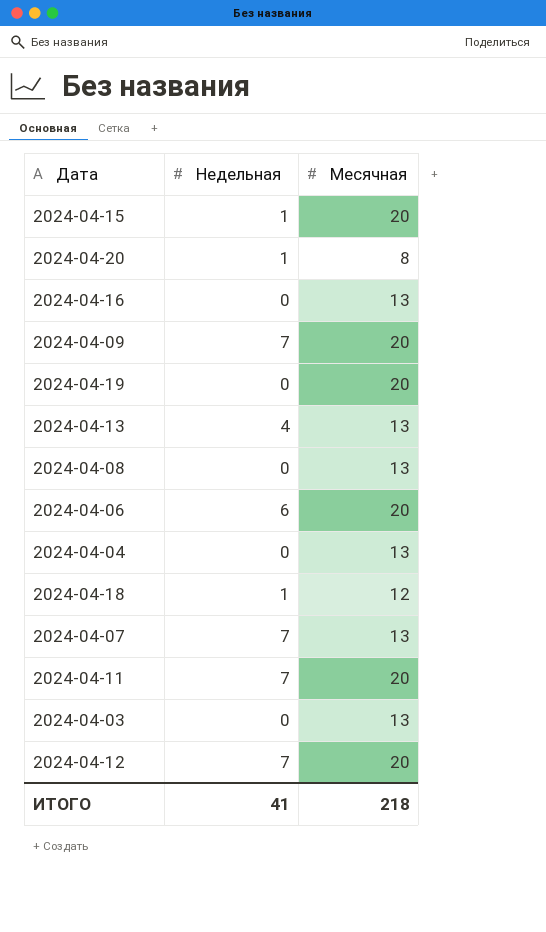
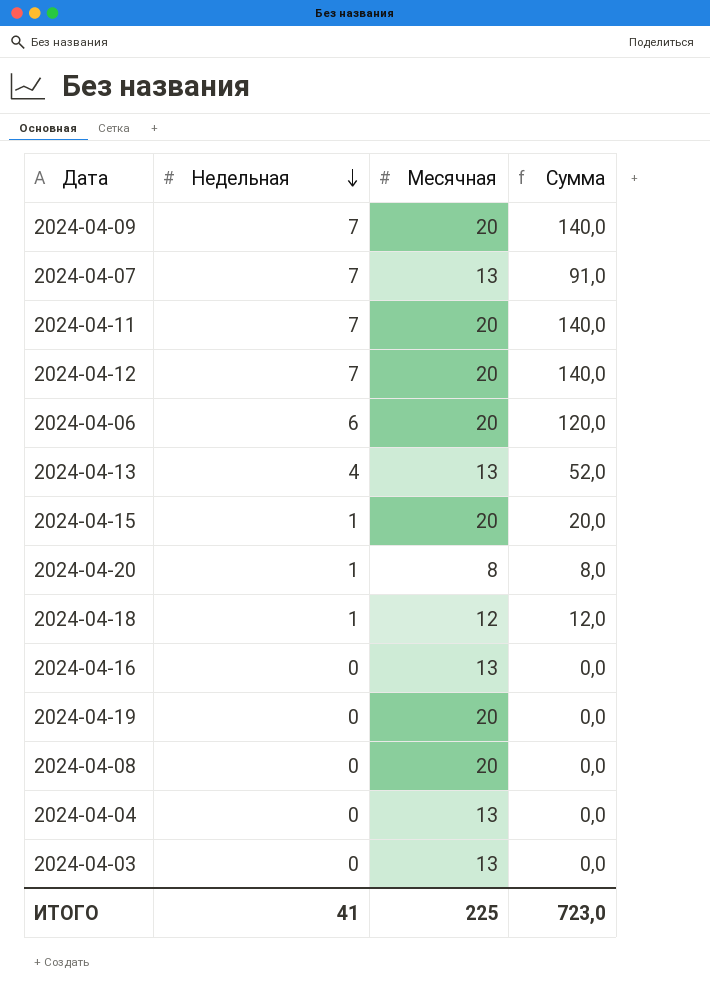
row order: none -> Недельная descending
column Сумма | formula: none -> [Недельная] * [Месячная]
2024-04-08 | Месячная: 13 -> 20
ИТОГО | Месячная: 218 -> 225

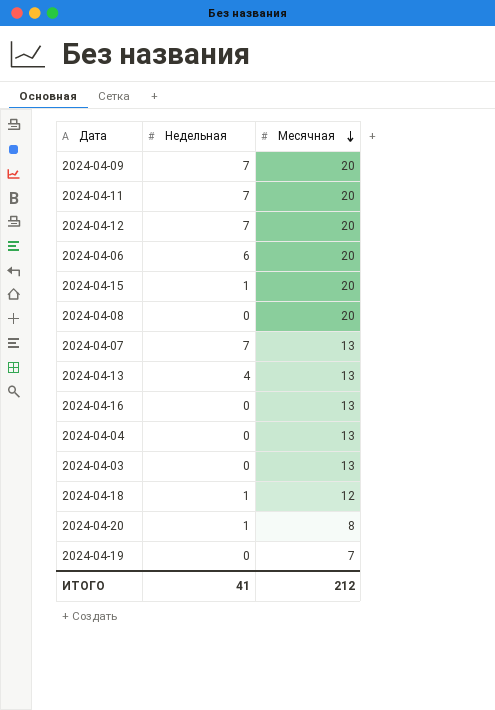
row order: Недельная descending -> Месячная descending
column Сумма | formula: [Недельная] * [Месячная] -> none
2024-04-19 | Месячная: 20 -> 7
ИТОГО | Месячная: 225 -> 212

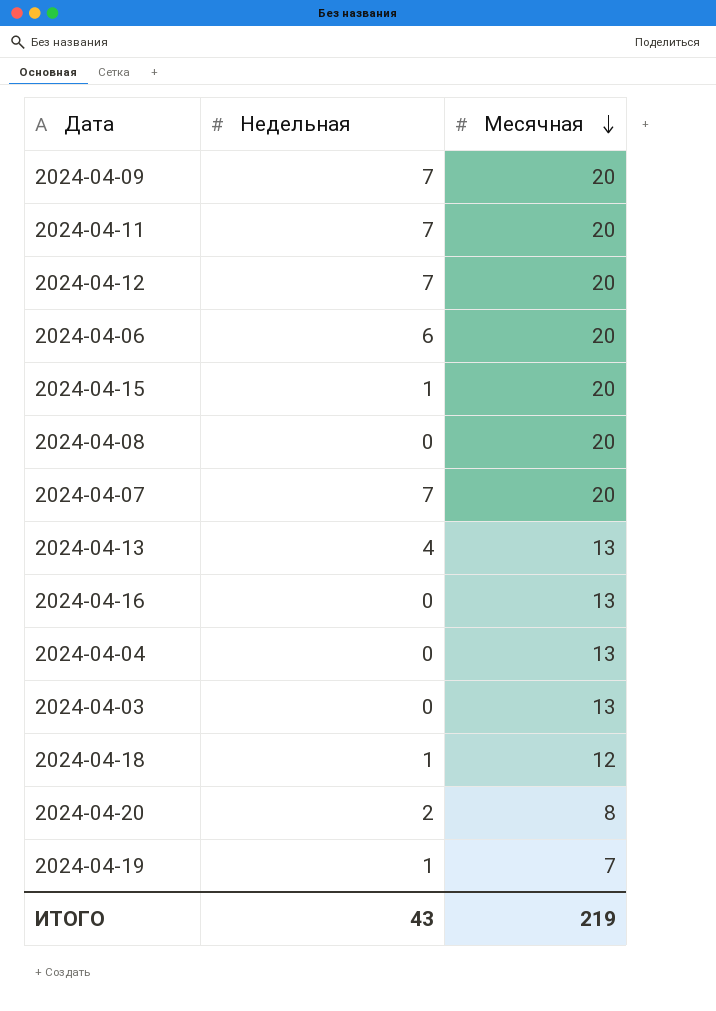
2024-04-07 | Месячная: 13 -> 20
2024-04-20 | Недельная: 1 -> 2
2024-04-19 | Недельная: 0 -> 1
ИТОГО | Недельная: 41 -> 43
ИТОГО | Месячная: 212 -> 219

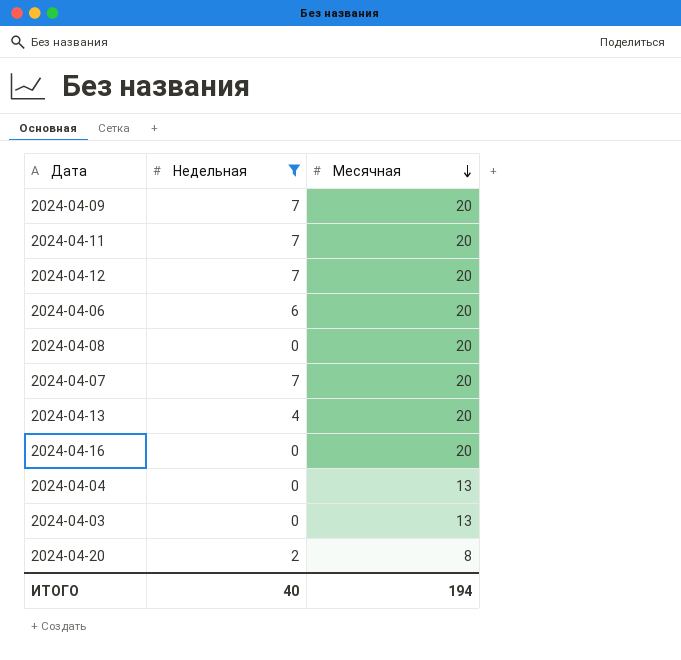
filter: none -> Недельная != 1
2024-04-13 | Месячная: 13 -> 20
2024-04-16 | Месячная: 13 -> 20
ИТОГО | Недельная: 43 -> 40
ИТОГО | Месячная: 219 -> 194

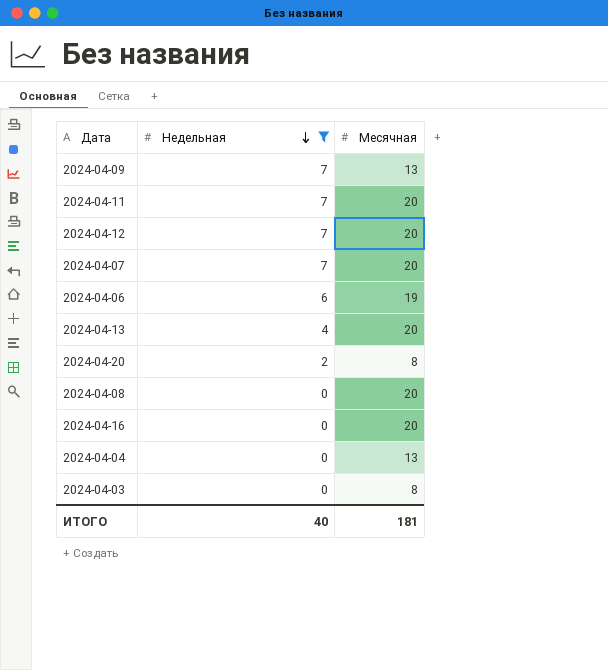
row order: Месячная descending -> Недельная descending
2024-04-09 | Месячная: 20 -> 13
2024-04-06 | Месячная: 20 -> 19
2024-04-03 | Месячная: 13 -> 8
ИТОГО | Месячная: 194 -> 181

